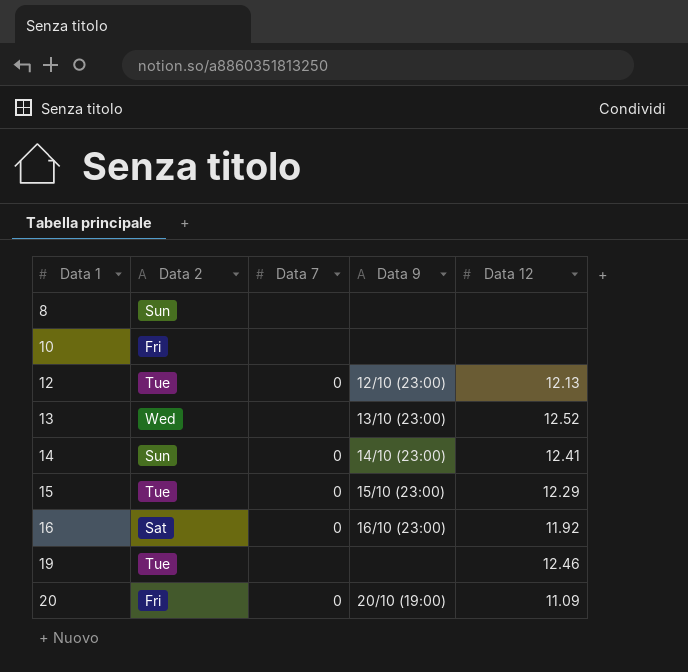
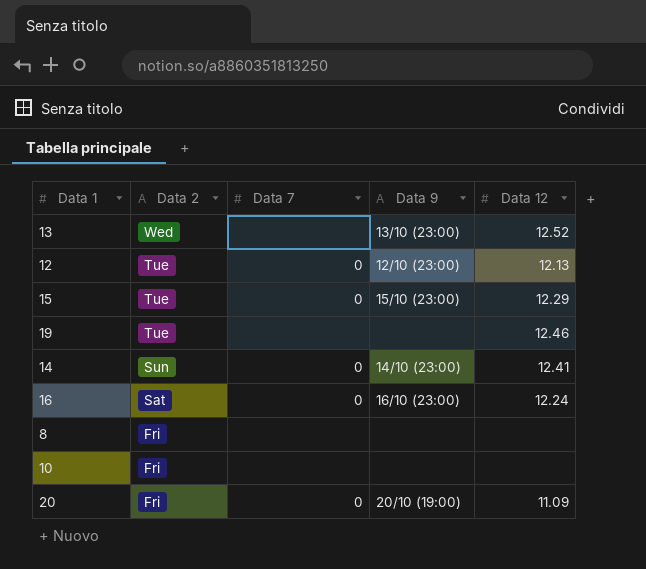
row order: Data 1 ascending -> Data 2 descending
16 | Data 12: 11.92 -> 12.24
8 | Data 2: Sun -> Fri

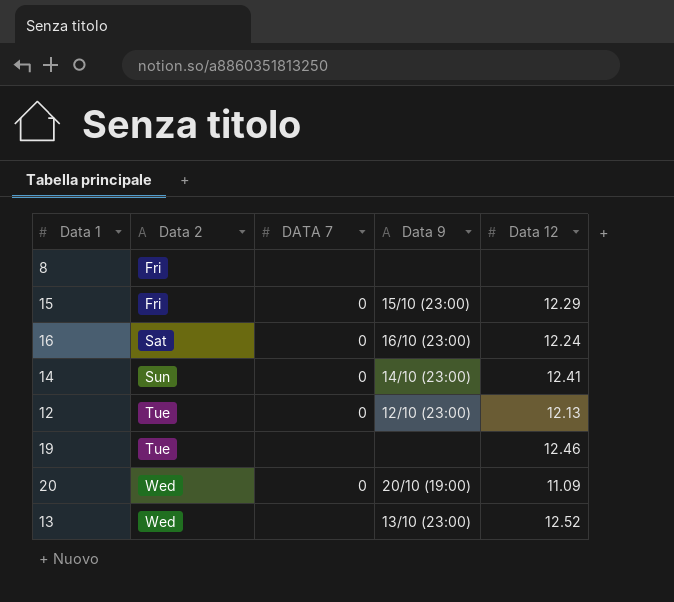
row order: Data 2 descending -> Data 2 ascending
column name: Data 7 -> DATA 7
row 10: Fri | none | none | none -> none
15 | Data 2: Tue -> Fri
20 | Data 2: Fri -> Wed

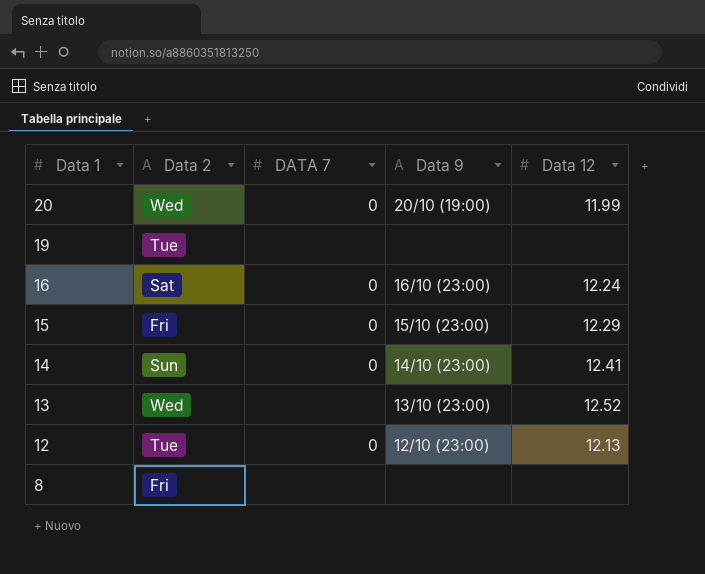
row order: Data 2 ascending -> Data 1 descending
20 | Data 12: 11.09 -> 11.99
19 | Data 12: 12.46 -> none

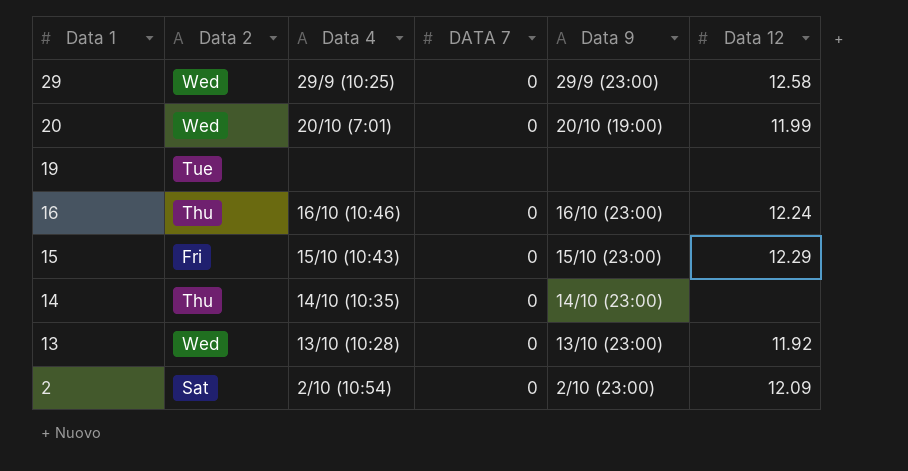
column Data 4 | position: none -> 3
row 12: Tue | 0 | 12/10 (23:00) | 12.13 -> none
row 8: Fri | none | none | none -> none
row 29: none -> Wed | 29/9 (10:25) | 0 | 29/9 (23:00) | 12.58
16 | Data 2: Sat -> Thu
14 | Data 2: Sun -> Thu
14 | Data 12: 12.41 -> none
13 | DATA 7: none -> 0
13 | Data 12: 12.52 -> 11.92
row 2: none -> Sat | 2/10 (10:54) | 0 | 2/10 (23:00) | 12.09

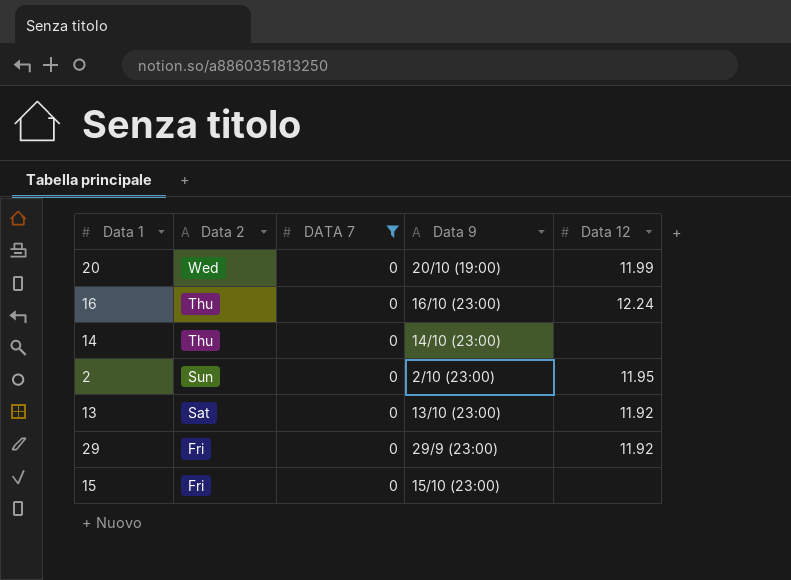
filter: none -> DATA 7 = 0
row order: Data 1 descending -> Data 2 descending
column Data 4 | position: 3 -> none
2 | Data 2: Sat -> Sun
2 | Data 12: 12.09 -> 11.95
13 | Data 2: Wed -> Sat
29 | Data 2: Wed -> Fri
29 | Data 12: 12.58 -> 11.92
15 | Data 12: 12.29 -> none

